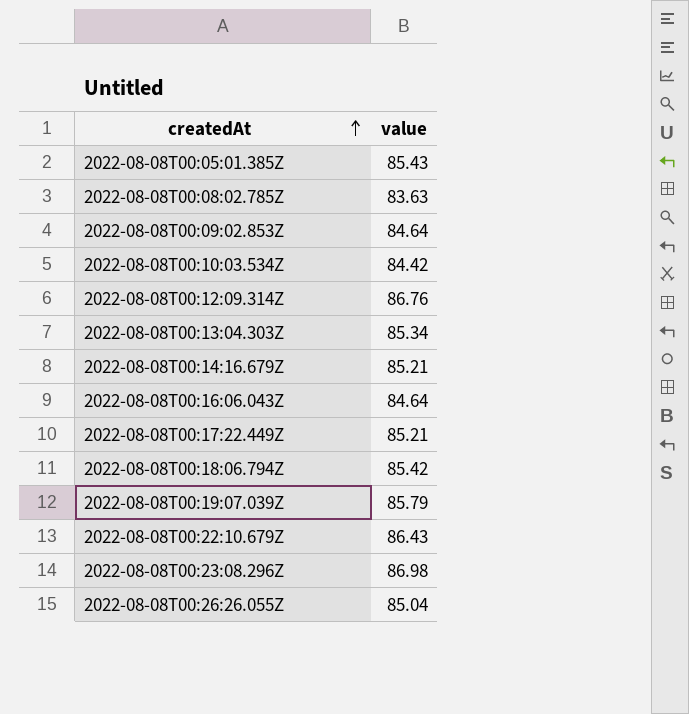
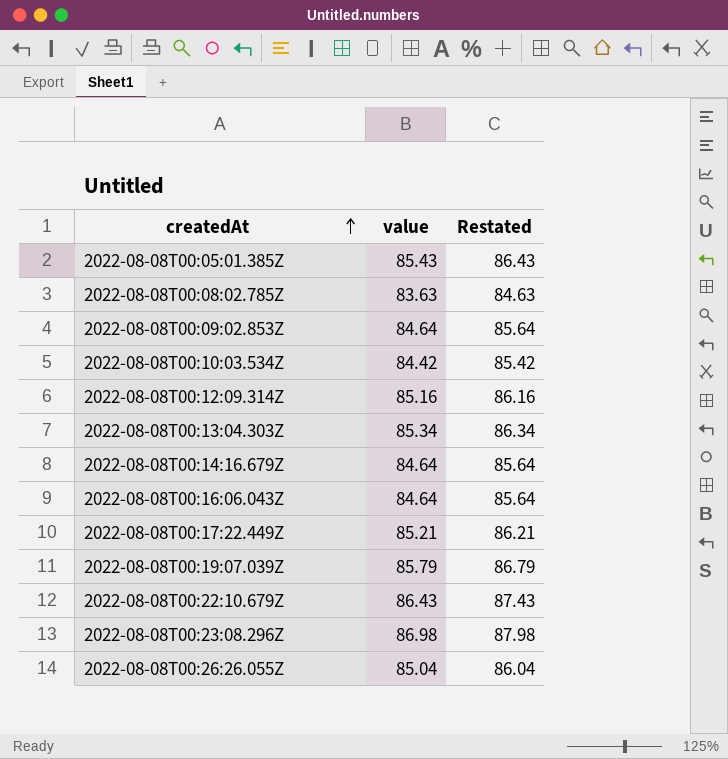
column Restated | formula: none -> [value] + 1
row 2022-08-08T00:18:06.794Z: 85.42 -> none
2022-08-08T00:12:09.314Z | value: 86.76 -> 85.16
2022-08-08T00:14:16.679Z | value: 85.21 -> 84.64

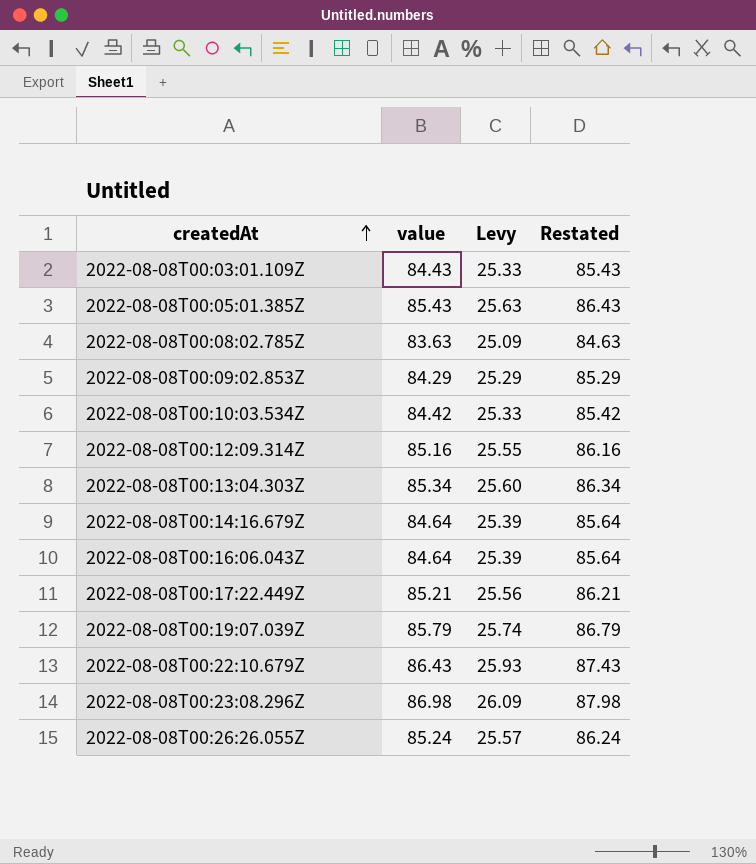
column Levy | formula: none -> [value] * 0.3
row 2022-08-08T00:03:01.109Z: none -> 84.43 | 25.33 | 85.43
2022-08-08T00:09:02.853Z | value: 84.64 -> 84.29
2022-08-08T00:09:02.853Z | Restated: 85.64 -> 85.29
2022-08-08T00:26:26.055Z | value: 85.04 -> 85.24
2022-08-08T00:26:26.055Z | Restated: 86.04 -> 86.24

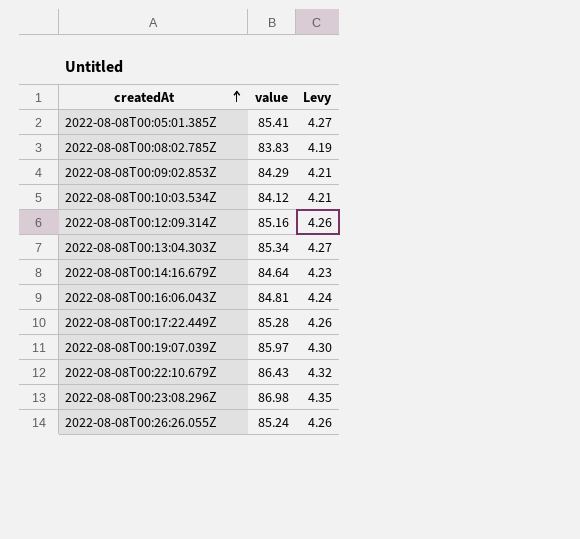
column Restated | formula: [value] + 1 -> none
column Levy | formula: [value] * 0.3 -> [value] * 0.05
row 2022-08-08T00:03:01.109Z: 84.43 | 25.33 | 85.43 -> none
2022-08-08T00:05:01.385Z | value: 85.43 -> 85.41
2022-08-08T00:08:02.785Z | value: 83.63 -> 83.83
2022-08-08T00:10:03.534Z | value: 84.42 -> 84.12
2022-08-08T00:16:06.043Z | value: 84.64 -> 84.81
2022-08-08T00:17:22.449Z | value: 85.21 -> 85.28
2022-08-08T00:19:07.039Z | value: 85.79 -> 85.97

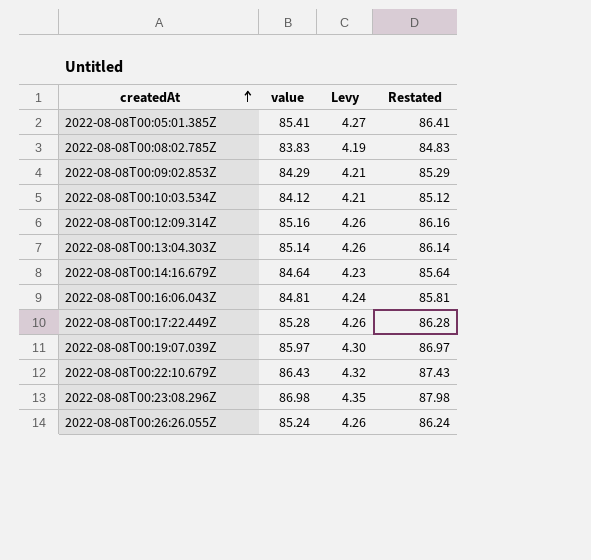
column Restated | formula: none -> [value] + 1
2022-08-08T00:13:04.303Z | value: 85.34 -> 85.14
2022-08-08T00:13:04.303Z | Levy: 4.27 -> 4.26

